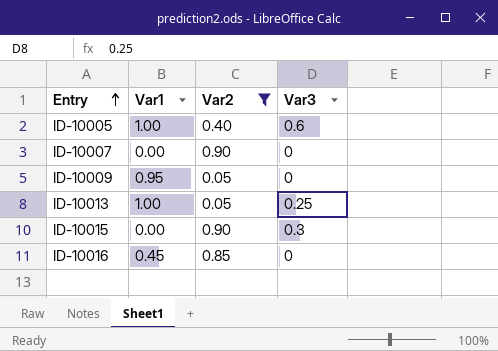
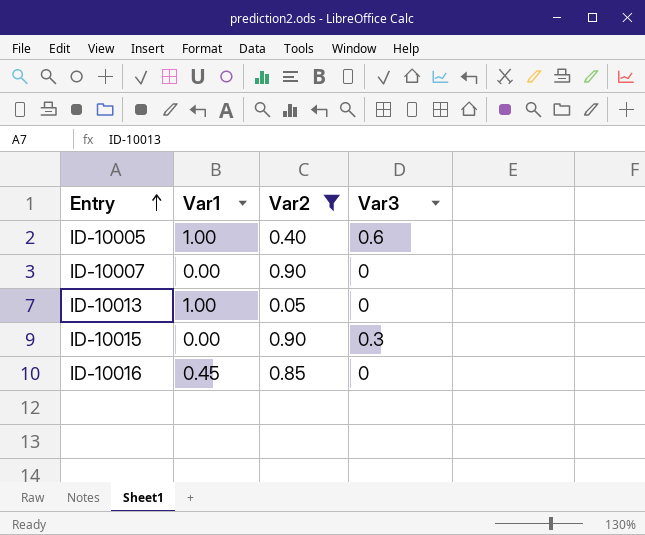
row ID-10009: 0.95 | 0.05 | 0 -> none
ID-10013 | Var3: 0.25 -> 0

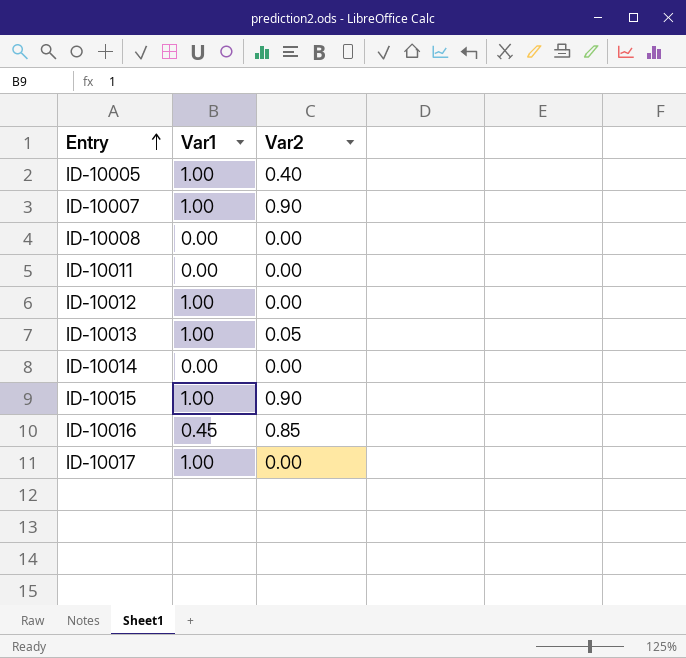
filter: Var2 != 0.00 -> none
column Var3 | position: 4 -> none
ID-10007 | Var1: 0.00 -> 1.00
ID-10015 | Var1: 0.00 -> 1.00

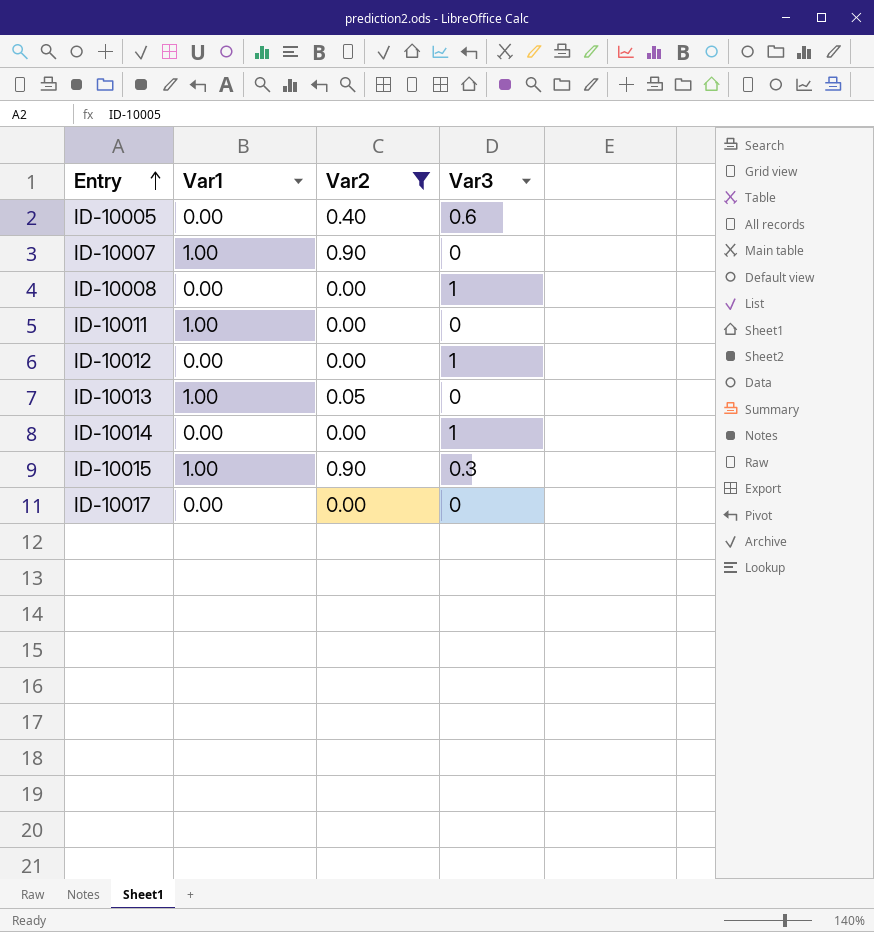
filter: none -> Var2 != 0.85
column Var3 | position: none -> 4
ID-10005 | Var1: 1.00 -> 0.00
ID-10011 | Var1: 0.00 -> 1.00
ID-10012 | Var1: 1.00 -> 0.00
ID-10017 | Var1: 1.00 -> 0.00

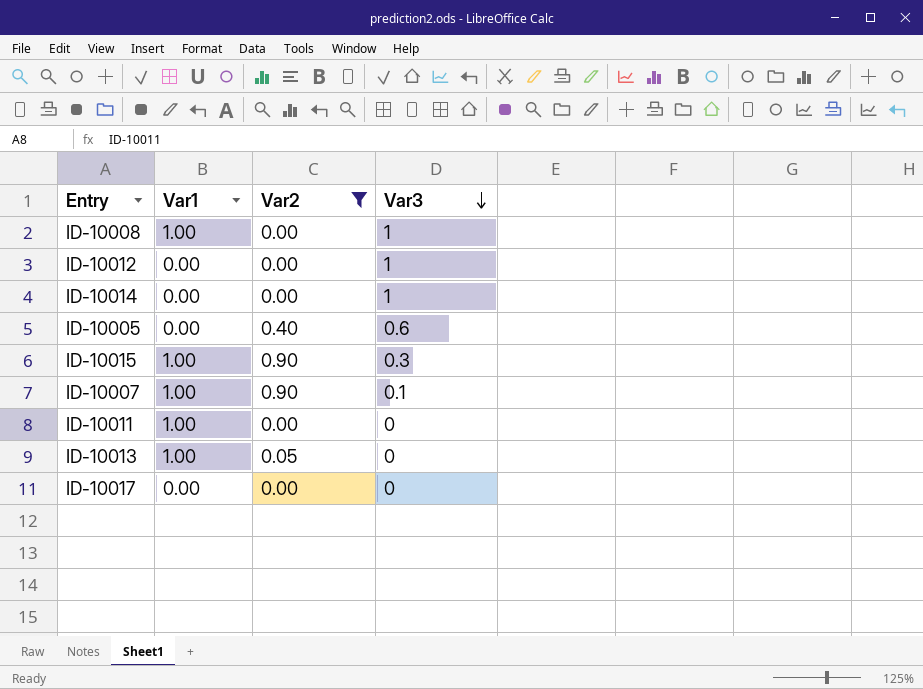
row order: Entry ascending -> Var3 descending
ID-10008 | Var1: 0.00 -> 1.00
ID-10007 | Var3: 0 -> 0.1

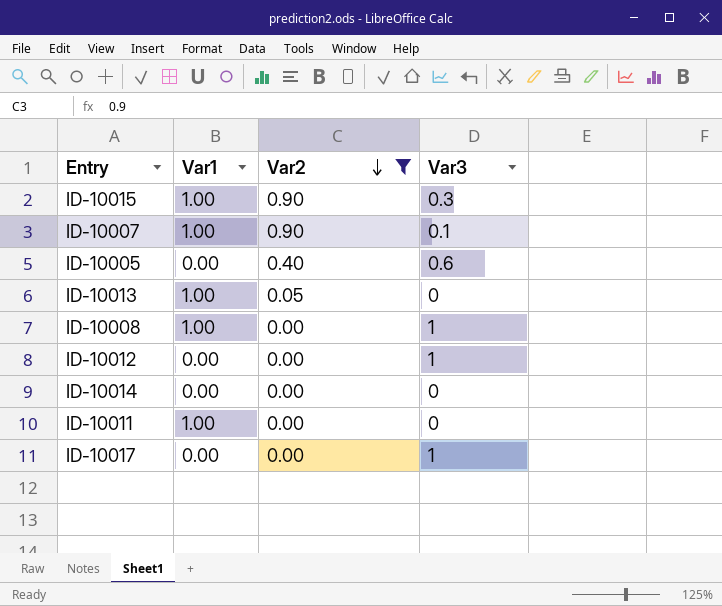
row order: Var3 descending -> Var2 descending
ID-10014 | Var3: 1 -> 0
ID-10017 | Var3: 0 -> 1

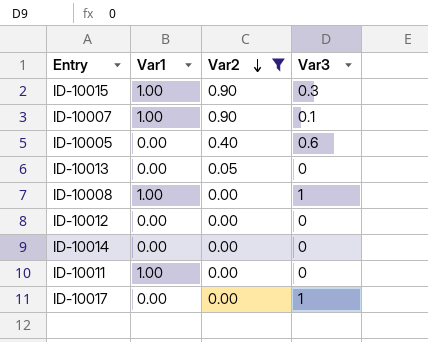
ID-10013 | Var1: 1.00 -> 0.00
ID-10012 | Var3: 1 -> 0

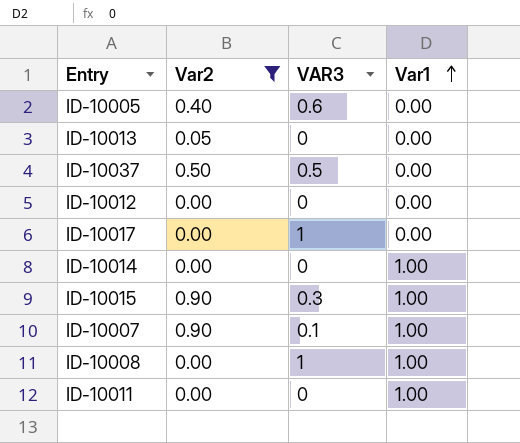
row order: Var2 descending -> Var1 ascending
column name: Var3 -> VAR3
column Var1 | position: 2 -> 4
row ID-10037: none -> 0.50 | 0.5 | 0.00
ID-10014 | Var1: 0.00 -> 1.00

